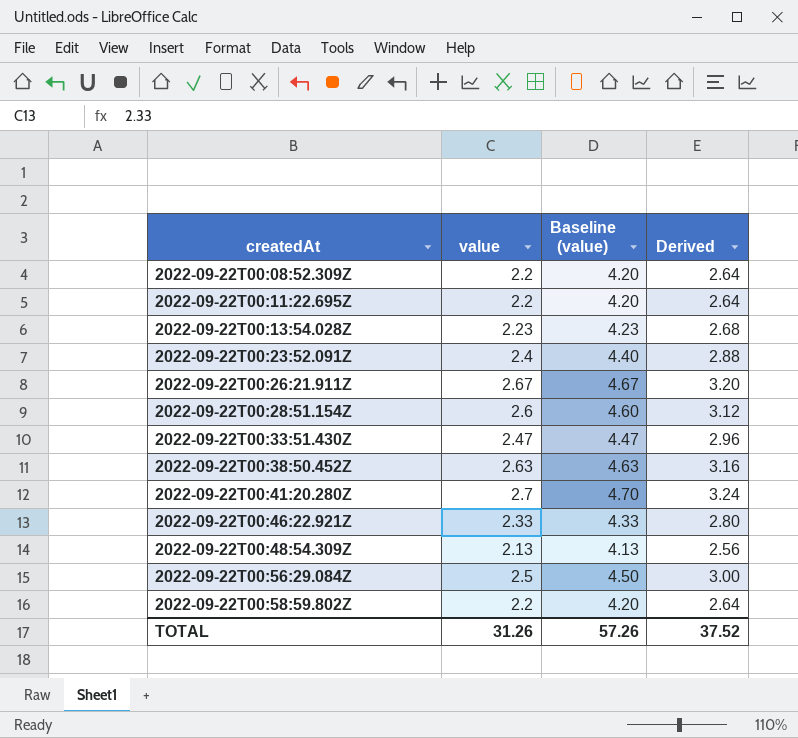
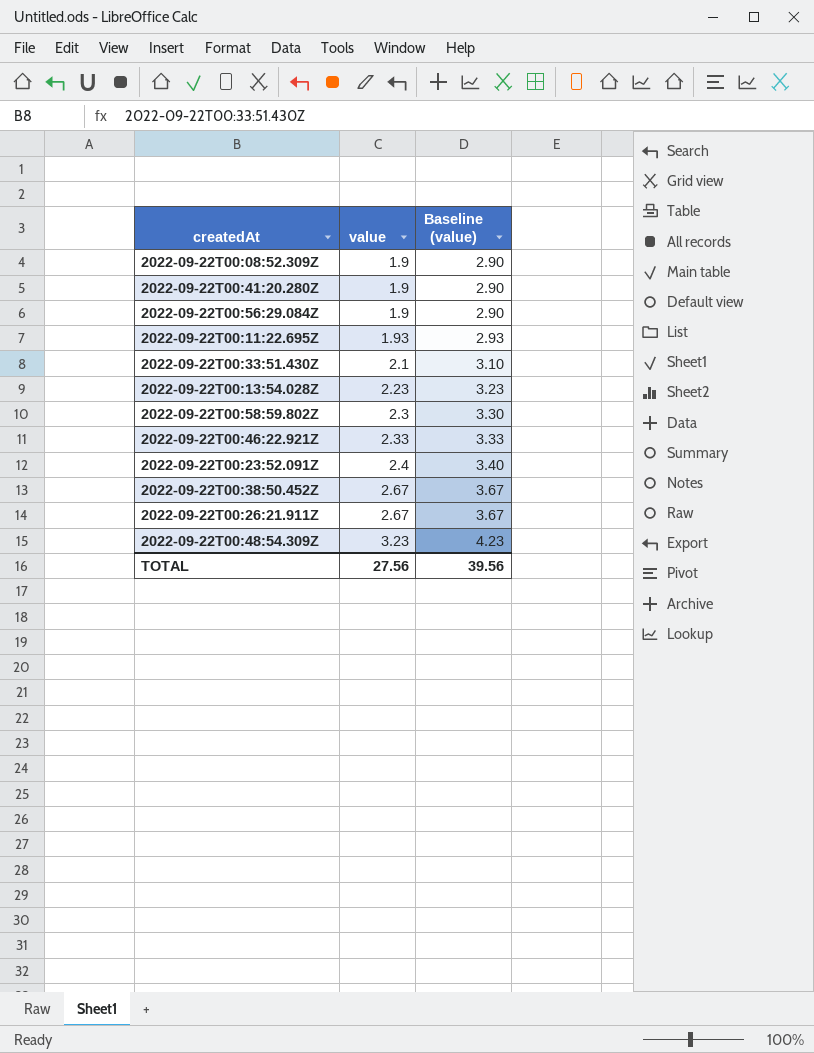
row order: createdAt ascending -> value ascending
column Derived | formula: [value] * 1.2 -> none
column Baseline (value) | formula: [value] + 2 -> [value] + 1
row 2022-09-22T00:28:51.154Z: 2.6 | 4.60 | 3.12 -> none
2022-09-22T00:08:52.309Z | value: 2.2 -> 1.9
2022-09-22T00:41:20.280Z | value: 2.7 -> 1.9
2022-09-22T00:56:29.084Z | value: 2.5 -> 1.9
2022-09-22T00:11:22.695Z | value: 2.2 -> 1.93
2022-09-22T00:33:51.430Z | value: 2.47 -> 2.1
2022-09-22T00:58:59.802Z | value: 2.2 -> 2.3
2022-09-22T00:38:50.452Z | value: 2.63 -> 2.67
2022-09-22T00:48:54.309Z | value: 2.13 -> 3.23
TOTAL | value: 31.26 -> 27.56
TOTAL | Baseline (value): 57.26 -> 39.56

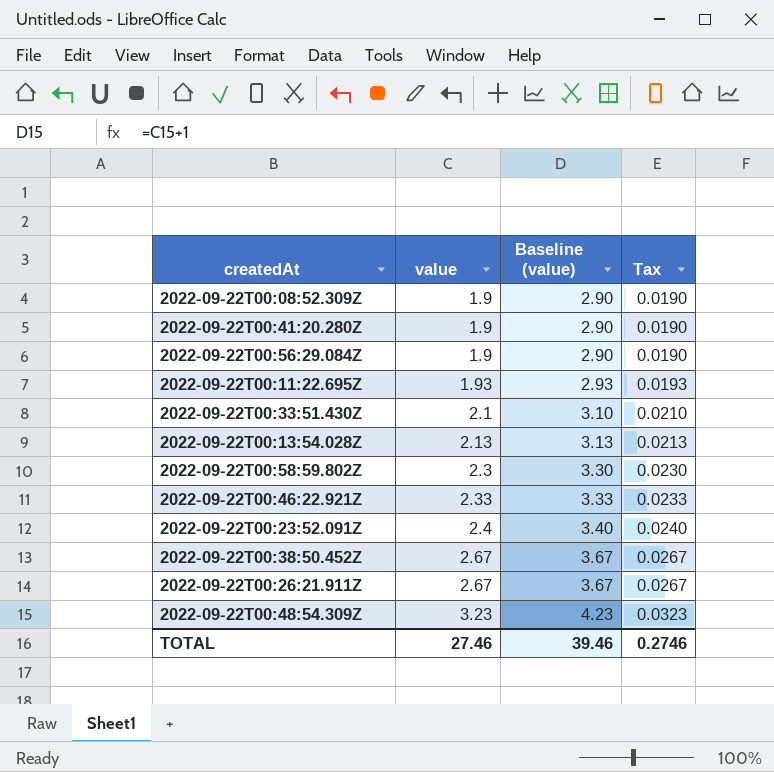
column Tax | formula: none -> [value] * 0.01
2022-09-22T00:13:54.028Z | value: 2.23 -> 2.13
2022-09-22T00:13:54.028Z | Baseline (value): 3.23 -> 3.13
TOTAL | value: 27.56 -> 27.46
TOTAL | Baseline (value): 39.56 -> 39.46

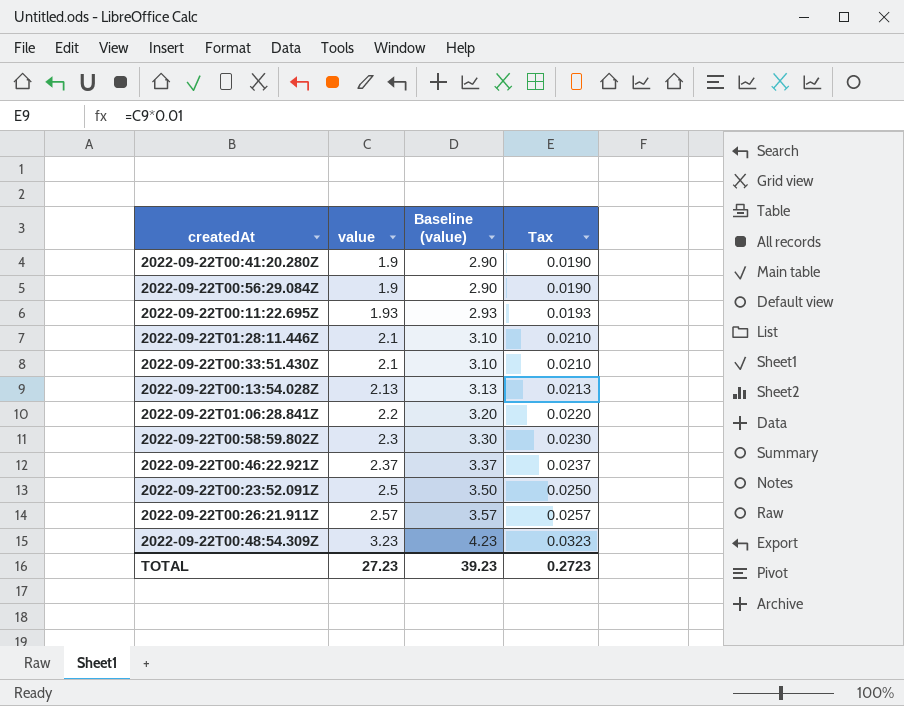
row 2022-09-22T00:08:52.309Z: 1.9 | 2.90 | 0.0190 -> none
row 2022-09-22T00:38:50.452Z: 2.67 | 3.67 | 0.0267 -> none
row 2022-09-22T01:28:11.446Z: none -> 2.1 | 3.10 | 0.0210
row 2022-09-22T01:06:28.841Z: none -> 2.2 | 3.20 | 0.0220
2022-09-22T00:46:22.921Z | value: 2.33 -> 2.37
2022-09-22T00:46:22.921Z | Baseline (value): 3.33 -> 3.37
2022-09-22T00:46:22.921Z | Tax: 0.0233 -> 0.0237
2022-09-22T00:23:52.091Z | value: 2.4 -> 2.5
2022-09-22T00:23:52.091Z | Baseline (value): 3.40 -> 3.50
2022-09-22T00:23:52.091Z | Tax: 0.0240 -> 0.0250
2022-09-22T00:26:21.911Z | value: 2.67 -> 2.57
2022-09-22T00:26:21.911Z | Baseline (value): 3.67 -> 3.57
2022-09-22T00:26:21.911Z | Tax: 0.0267 -> 0.0257
TOTAL | value: 27.46 -> 27.23
TOTAL | Baseline (value): 39.46 -> 39.23
TOTAL | Tax: 0.2746 -> 0.2723

